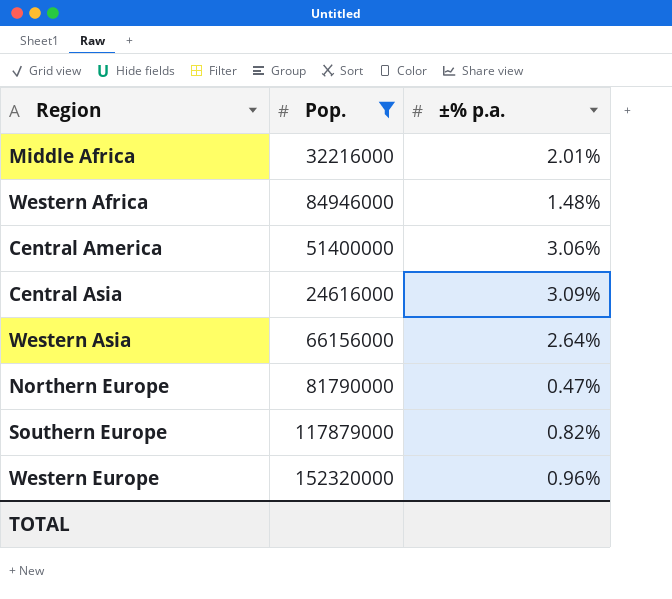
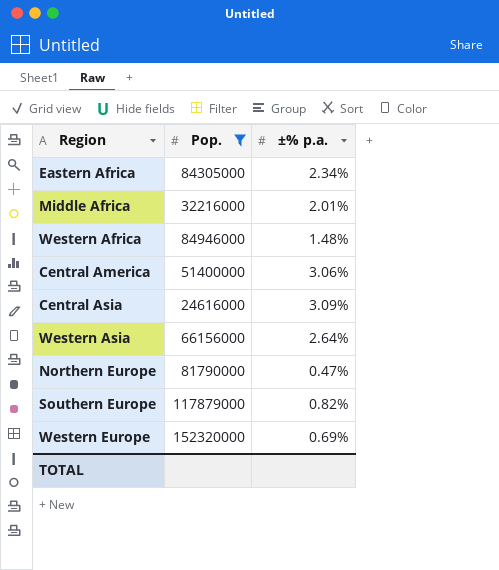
row Eastern Africa: none -> 84305000 | 2.34%
Western Europe | ±% p.a.: 0.96% -> 0.69%

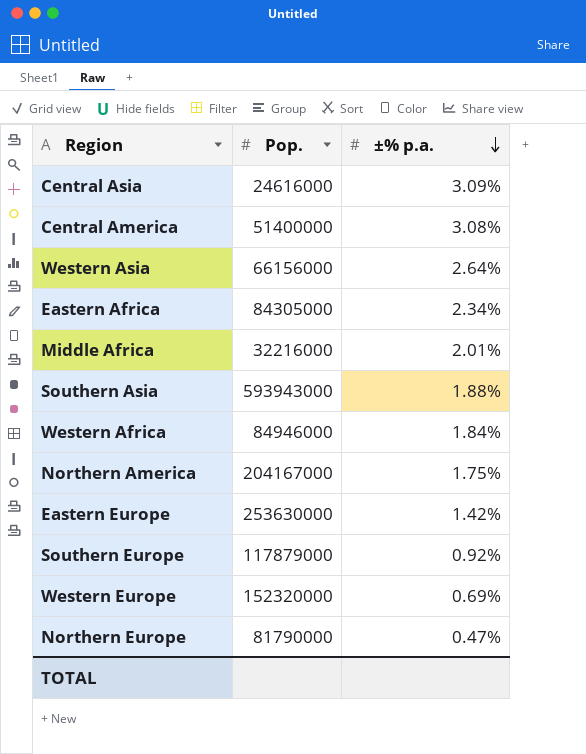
filter: Pop. <= 152320000 -> none
row order: none -> ±% p.a. descending
Central America | ±% p.a.: 3.06% -> 3.08%
Western Africa | ±% p.a.: 1.48% -> 1.84%
Southern Europe | ±% p.a.: 0.82% -> 0.92%

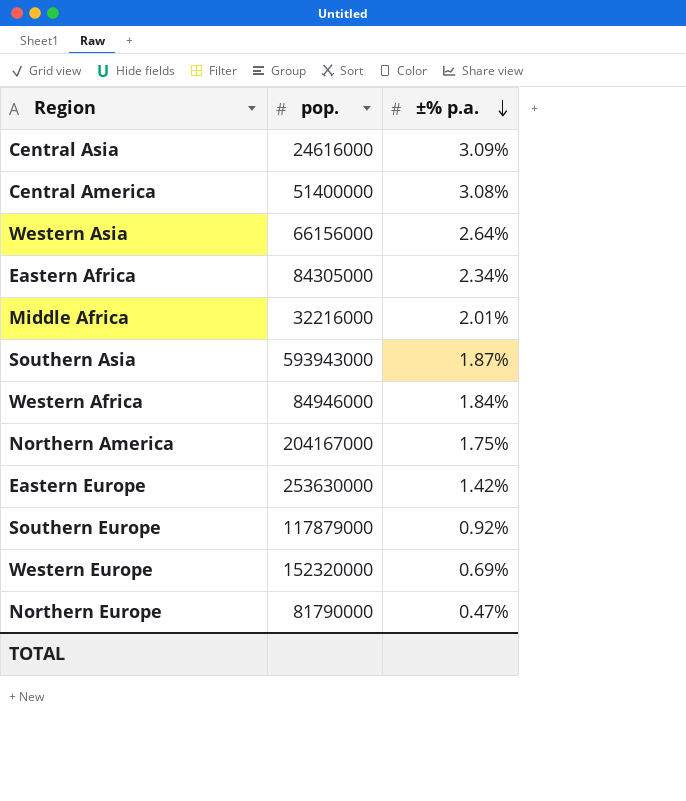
column name: Pop. -> pop.
Southern Asia | ±% p.a.: 1.88% -> 1.87%

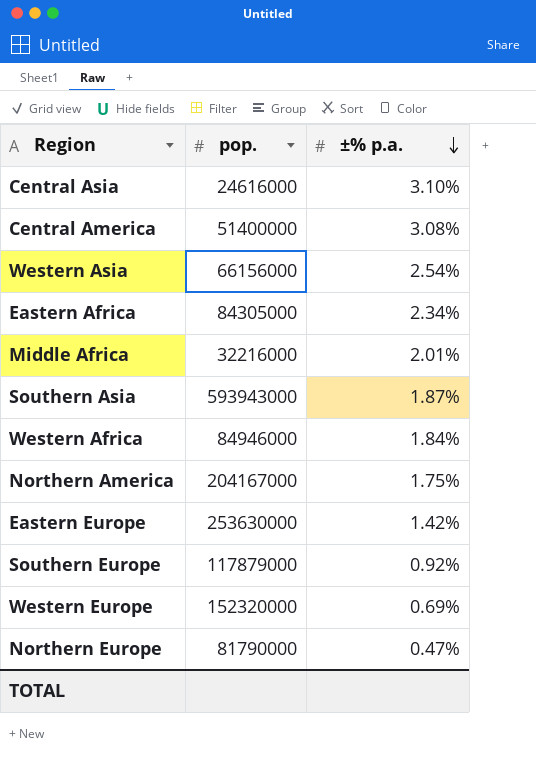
Central Asia | ±% p.a.: 3.09% -> 3.10%
Western Asia | ±% p.a.: 2.64% -> 2.54%

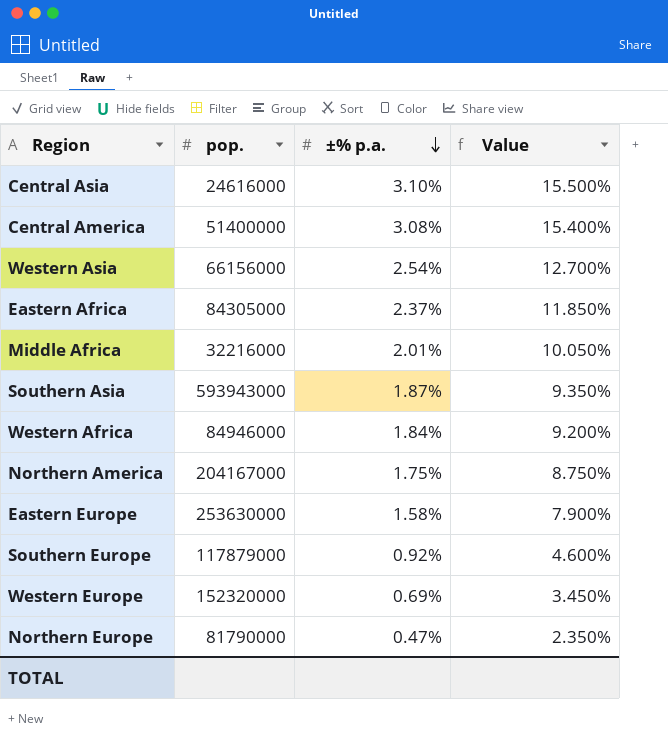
column Value | formula: none -> [±% p.a.] * 5
Eastern Africa | ±% p.a.: 2.34% -> 2.37%
Eastern Europe | ±% p.a.: 1.42% -> 1.58%

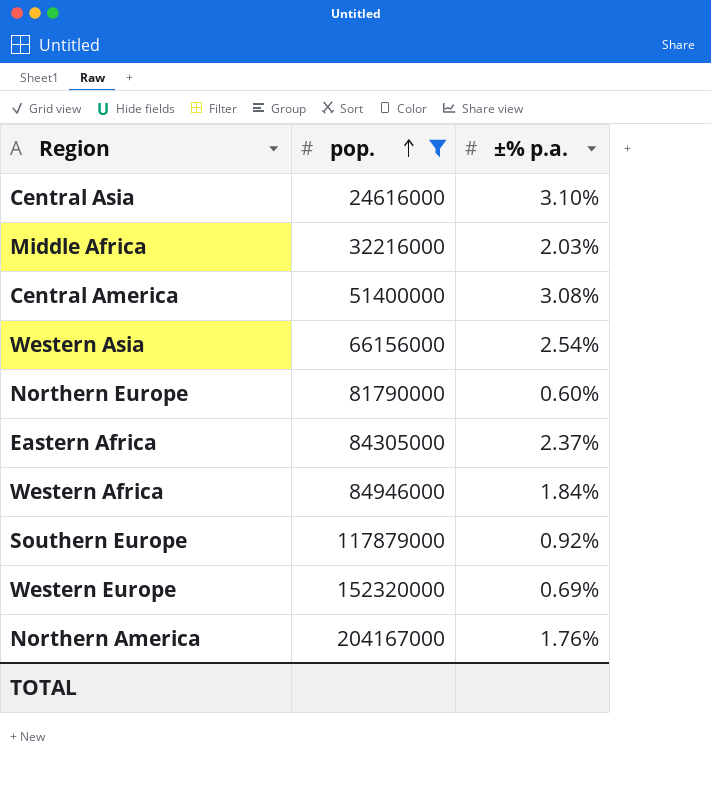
filter: none -> pop. <= 204167000
row order: ±% p.a. descending -> pop. ascending
column Value | formula: [±% p.a.] * 5 -> none
Middle Africa | ±% p.a.: 2.01% -> 2.03%
Northern Europe | ±% p.a.: 0.47% -> 0.60%
Northern America | ±% p.a.: 1.75% -> 1.76%

